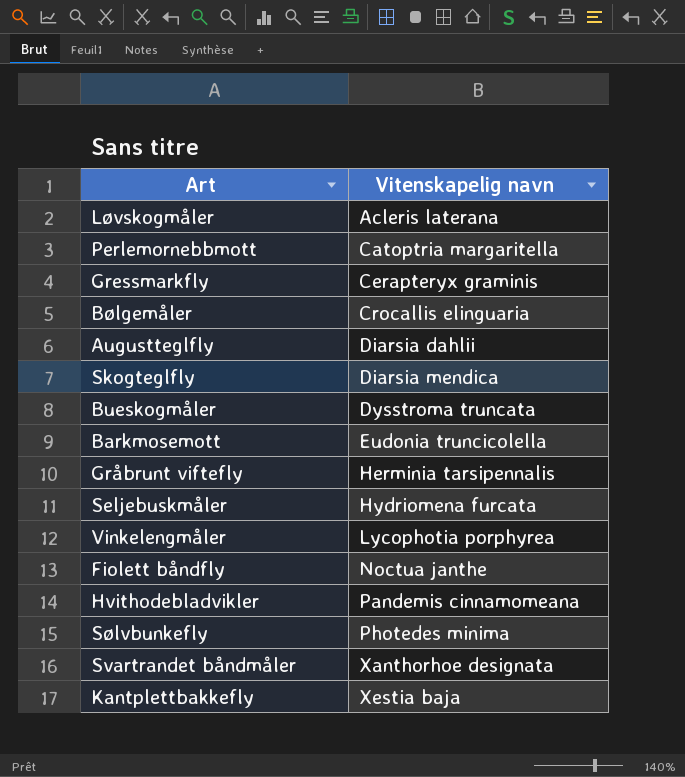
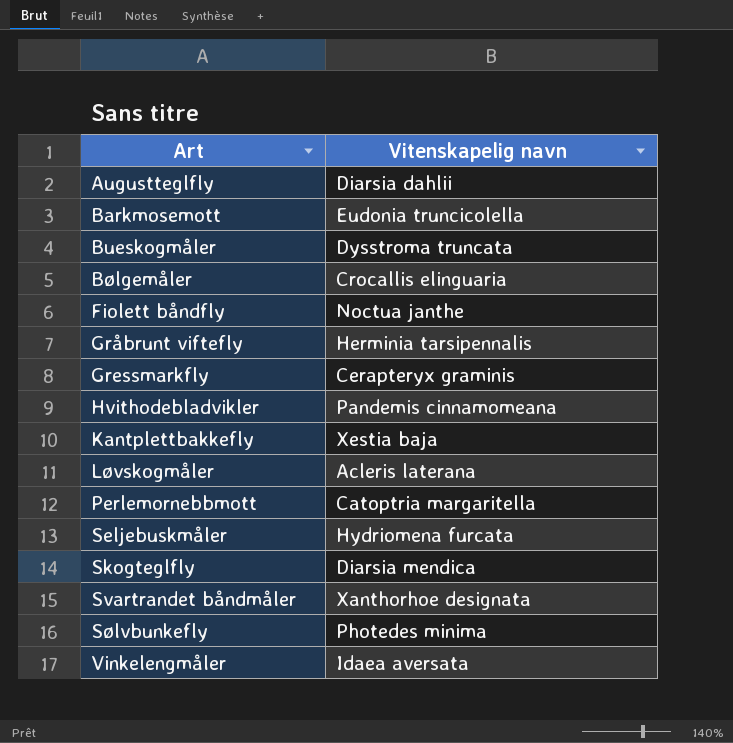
row order: Vitenskapelig navn ascending -> Art ascending
Vinkelengmåler | Vitenskapelig navn: Lycophotia porphyrea -> Idaea aversata

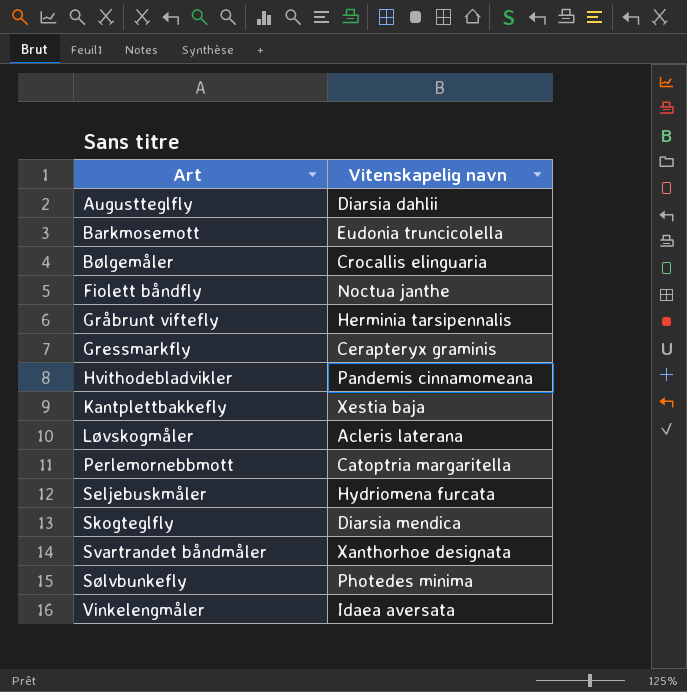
row Bueskogmåler: Dysstroma truncata -> none

